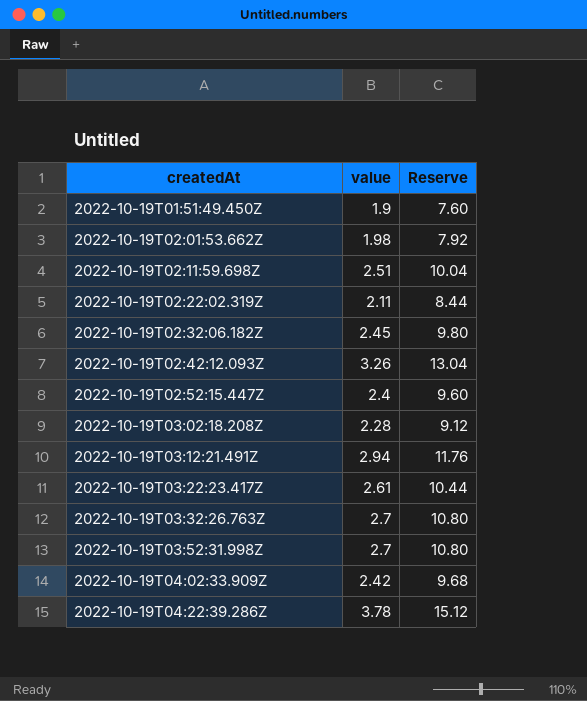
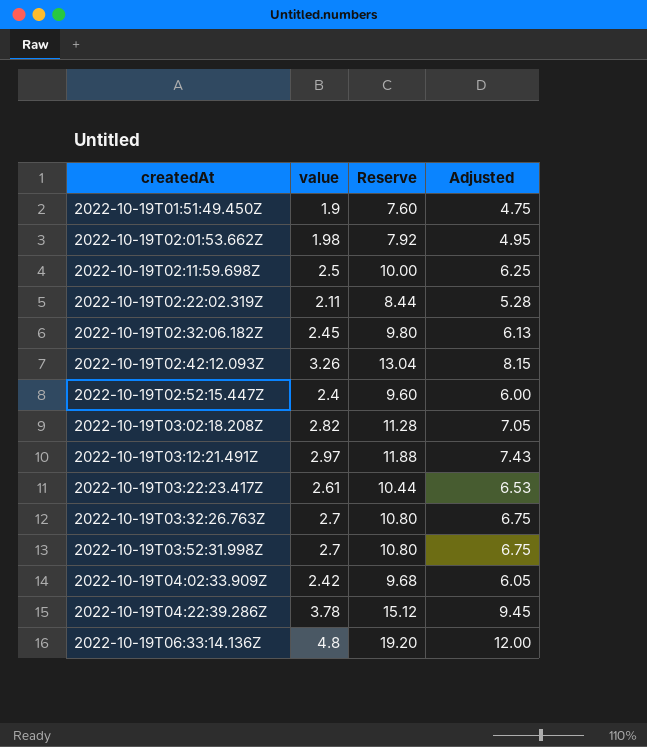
column Adjusted | formula: none -> [value] * 2.5
2022-10-19T02:11:59.698Z | value: 2.51 -> 2.5
2022-10-19T02:11:59.698Z | Reserve: 10.04 -> 10.00
2022-10-19T03:02:18.208Z | value: 2.28 -> 2.82
2022-10-19T03:02:18.208Z | Reserve: 9.12 -> 11.28
2022-10-19T03:12:21.491Z | value: 2.94 -> 2.97
2022-10-19T03:12:21.491Z | Reserve: 11.76 -> 11.88
row 2022-10-19T06:33:14.136Z: none -> 4.8 | 19.20 | 12.00

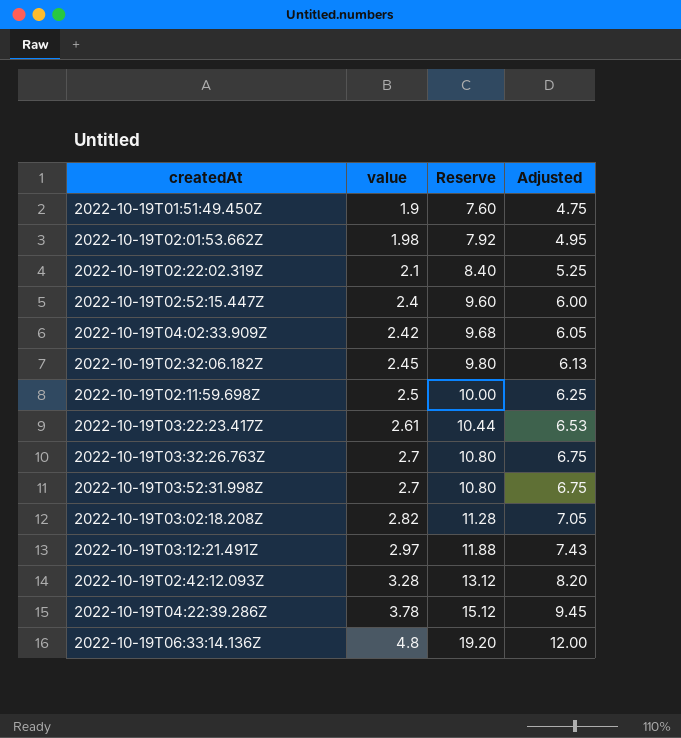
row order: createdAt ascending -> value ascending
2022-10-19T02:22:02.319Z | value: 2.11 -> 2.1
2022-10-19T02:22:02.319Z | Reserve: 8.44 -> 8.40
2022-10-19T02:22:02.319Z | Adjusted: 5.28 -> 5.25
2022-10-19T02:42:12.093Z | value: 3.26 -> 3.28
2022-10-19T02:42:12.093Z | Reserve: 13.04 -> 13.12
2022-10-19T02:42:12.093Z | Adjusted: 8.15 -> 8.20

